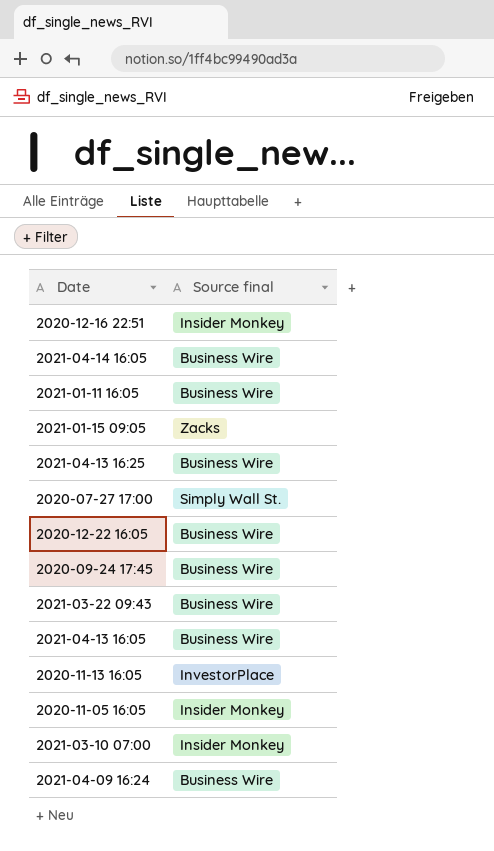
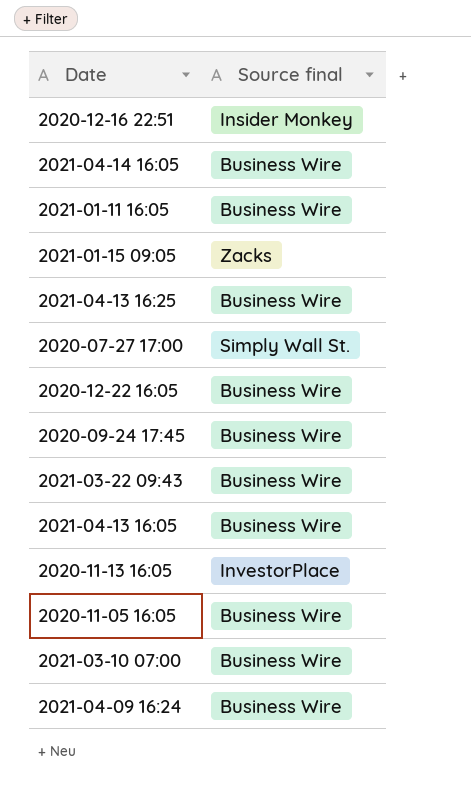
2020-11-05 16:05 | Source final: Insider Monkey -> Business Wire
2021-03-10 07:00 | Source final: Insider Monkey -> Business Wire

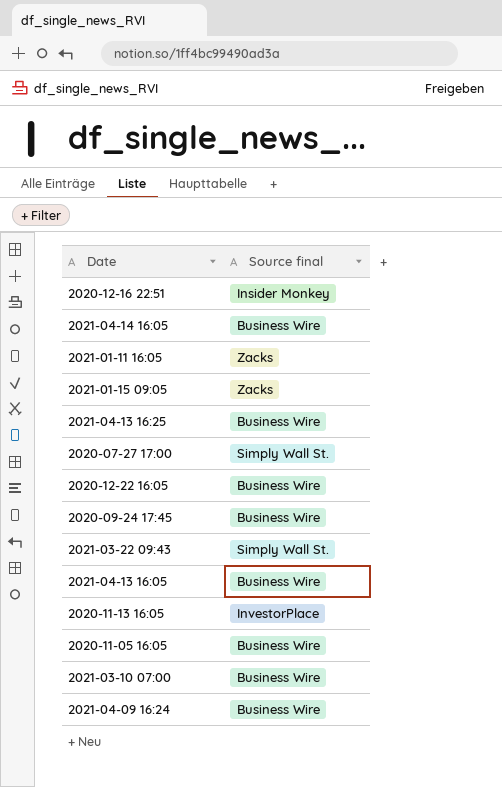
2021-01-11 16:05 | Source final: Business Wire -> Zacks
2021-03-22 09:43 | Source final: Business Wire -> Simply Wall St.

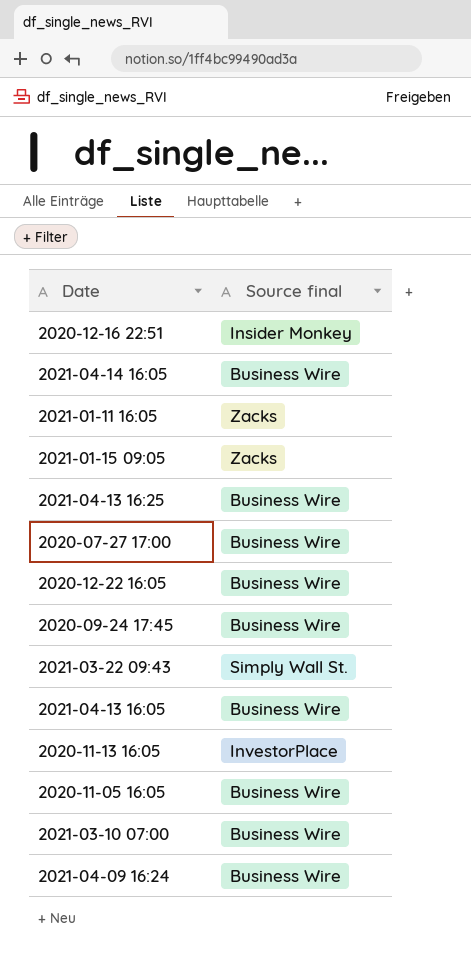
2020-07-27 17:00 | Source final: Simply Wall St. -> Business Wire

